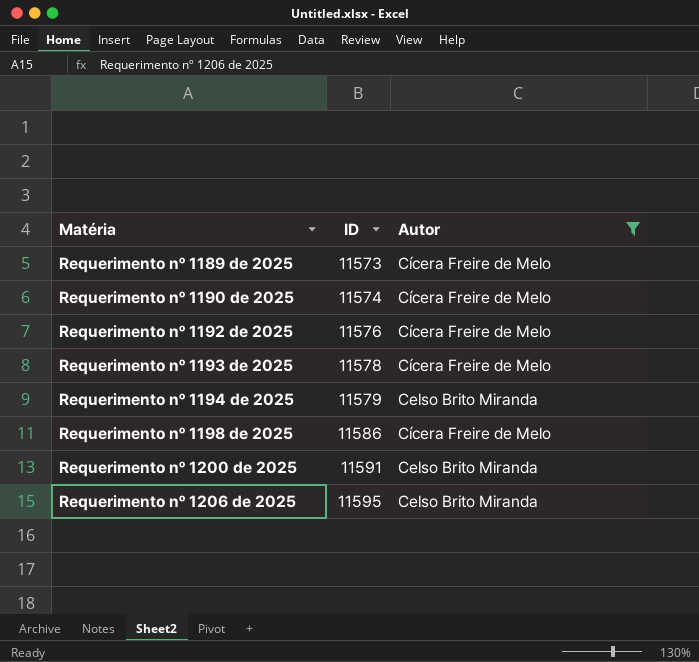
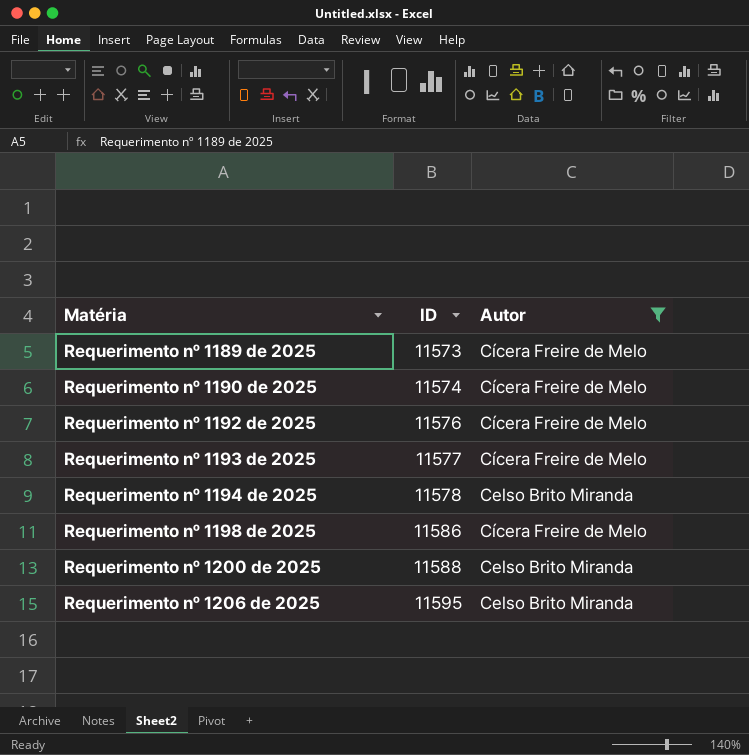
Requerimento nº 1193 de 2025 | ID: 11578 -> 11577
Requerimento nº 1194 de 2025 | ID: 11579 -> 11578
Requerimento nº 1200 de 2025 | ID: 11591 -> 11588

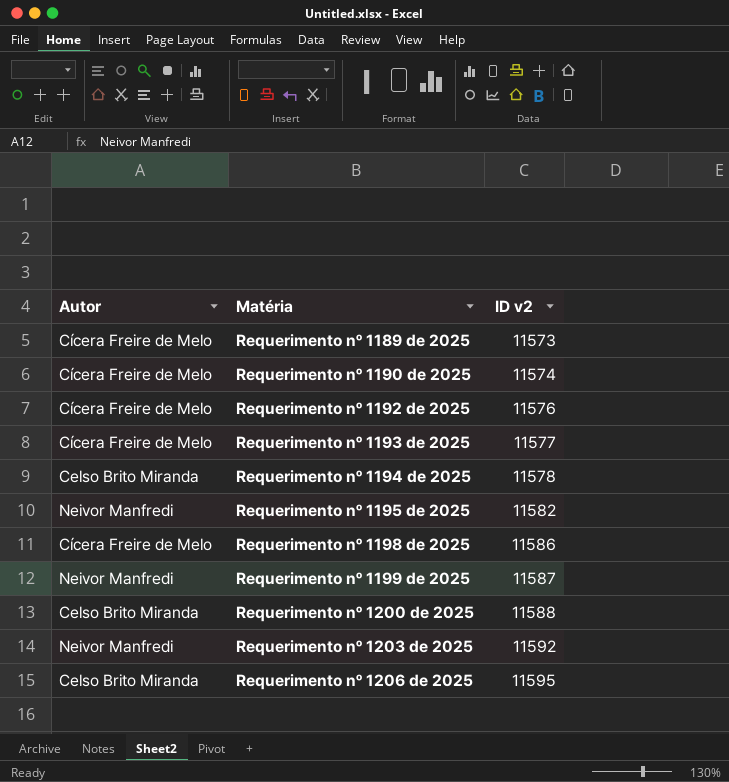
filter: Autor != Neivor Manfredi -> none
column Autor | position: 3 -> 1
column name: ID -> ID v2

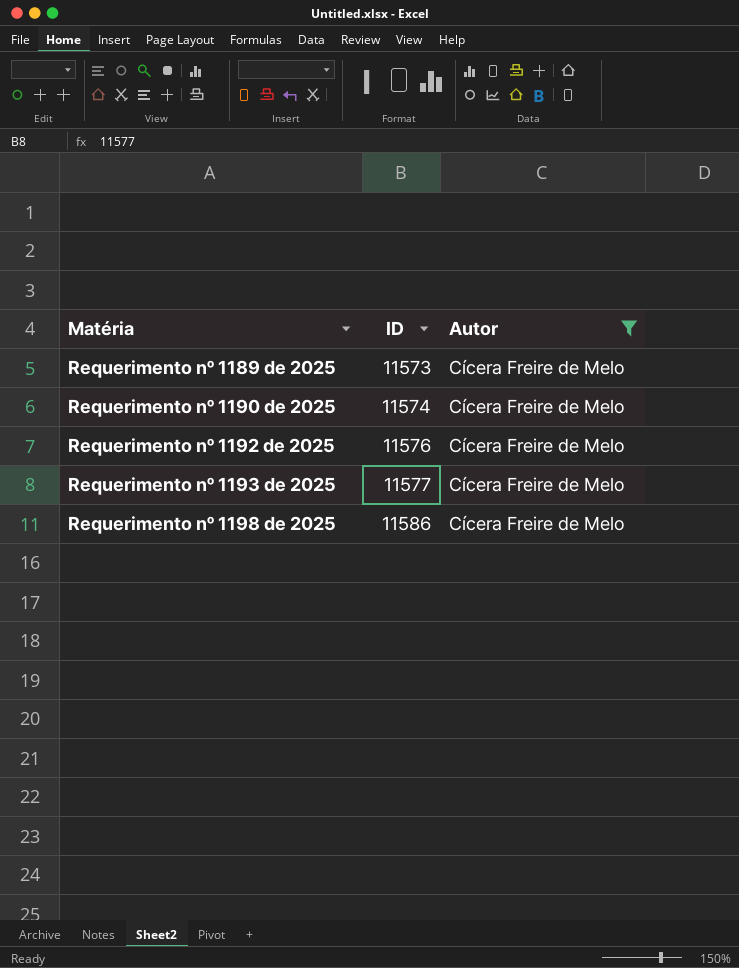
filter: none -> Autor = Cícera Freire de Melo
column name: ID v2 -> ID
column Autor | position: 1 -> 3

